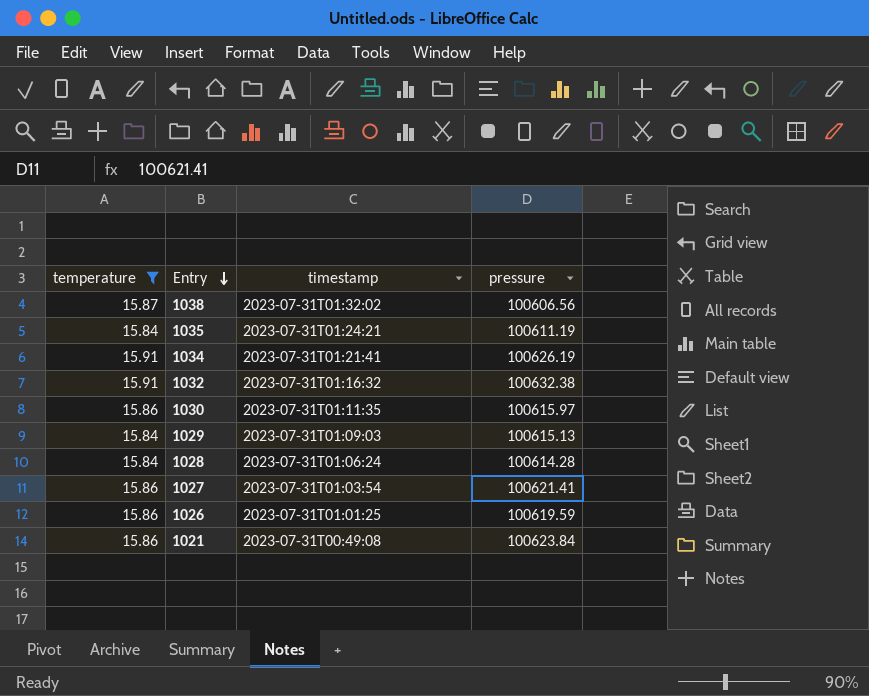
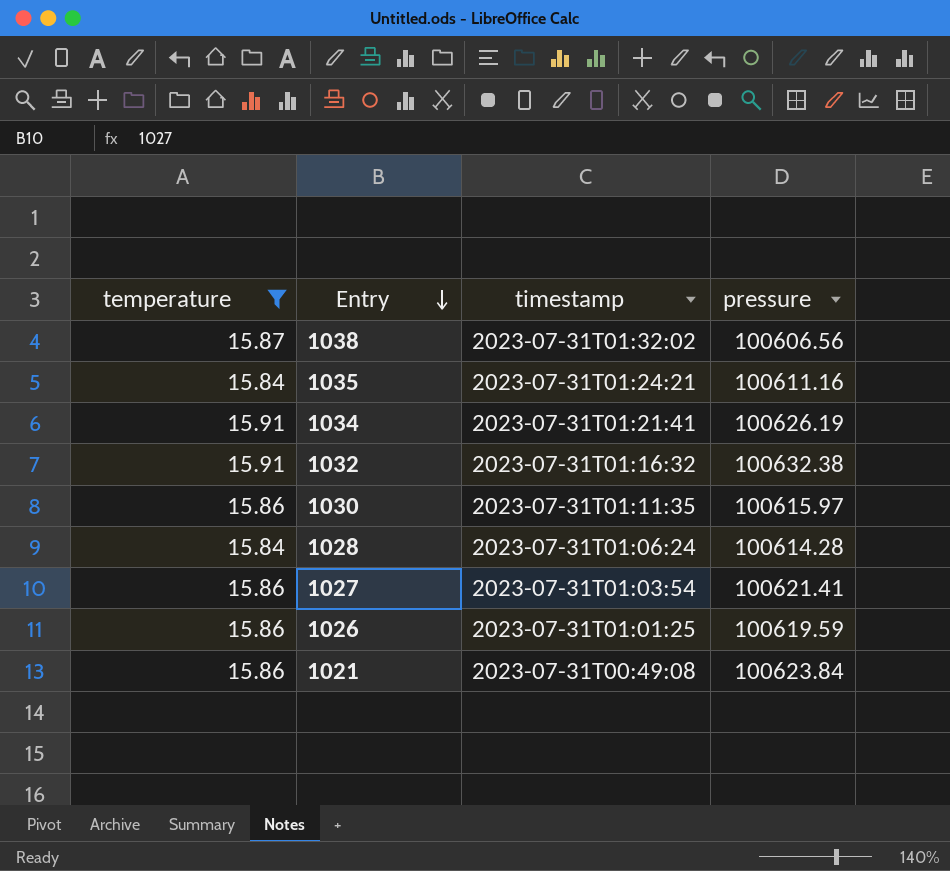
row 1029: 15.84 | 2023-07-31T01:09:03 | 100615.13 -> none
1035 | pressure: 100611.19 -> 100611.16

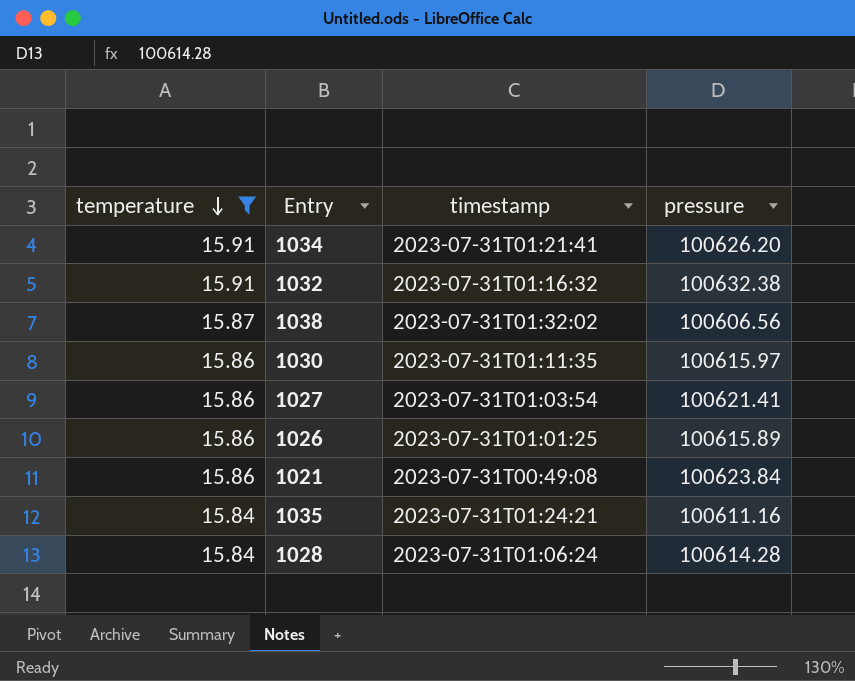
row order: Entry descending -> temperature descending
1034 | pressure: 100626.19 -> 100626.20
1026 | pressure: 100619.59 -> 100615.89

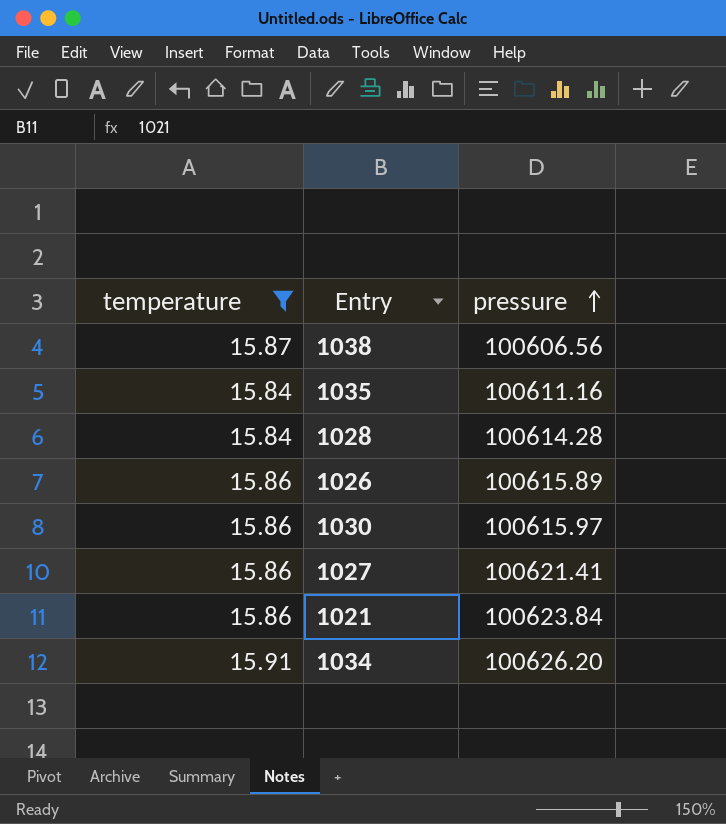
row order: temperature descending -> pressure ascending
column timestamp | position: 3 -> none
row 1032: 15.91 | 2023-07-31T01:16:32 | 100632.38 -> none

